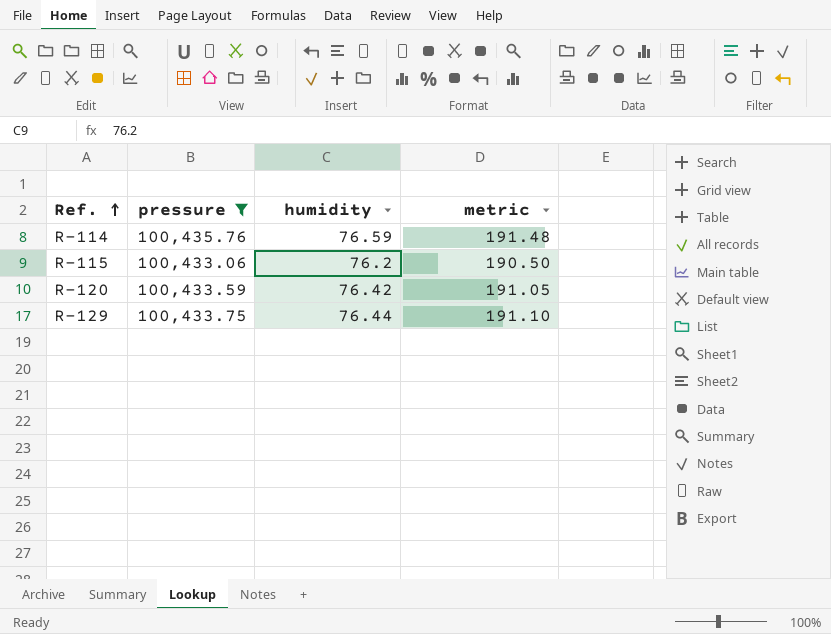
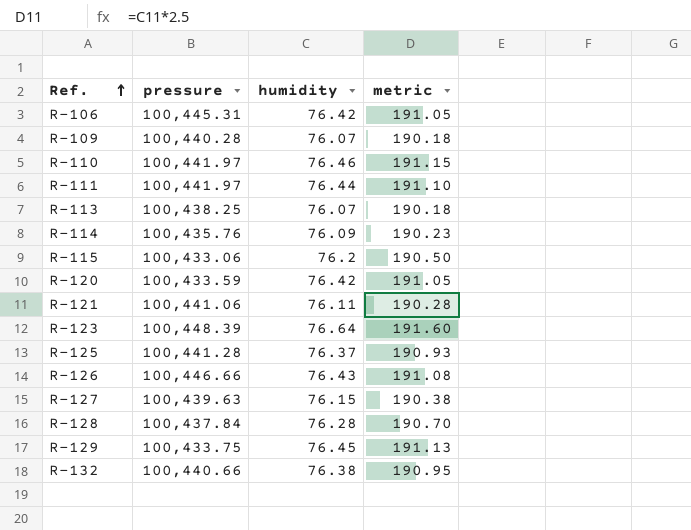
filter: pressure <= 100,435.76 -> none
R-114 | humidity: 76.59 -> 76.09
R-114 | metric: 191.48 -> 190.23
R-129 | humidity: 76.44 -> 76.45
R-129 | metric: 191.10 -> 191.13

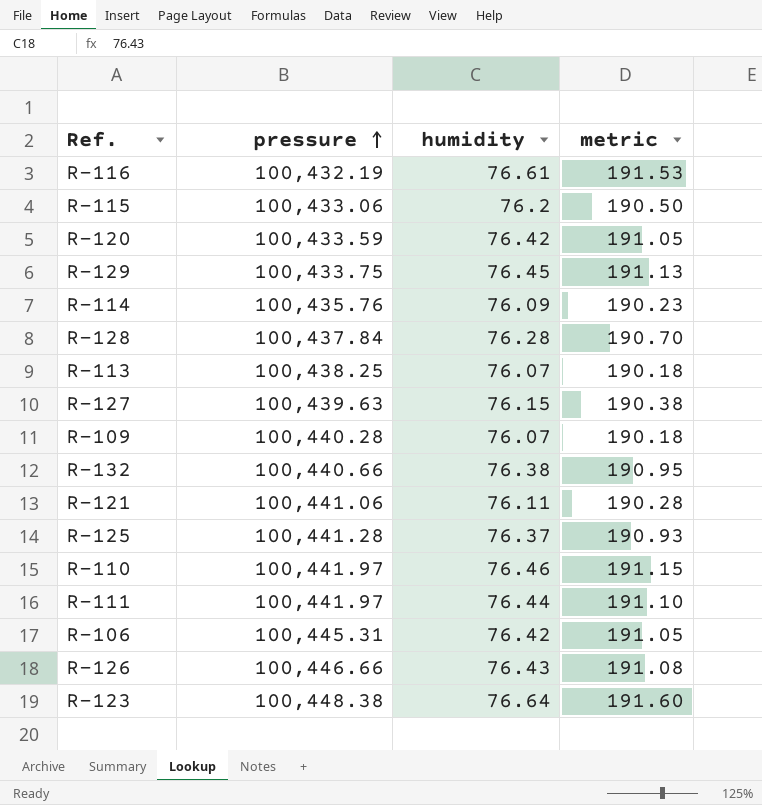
row order: Ref. ascending -> pressure ascending
row R-116: none -> 100,432.19 | 76.61 | 191.53
R-123 | pressure: 100,448.39 -> 100,448.38

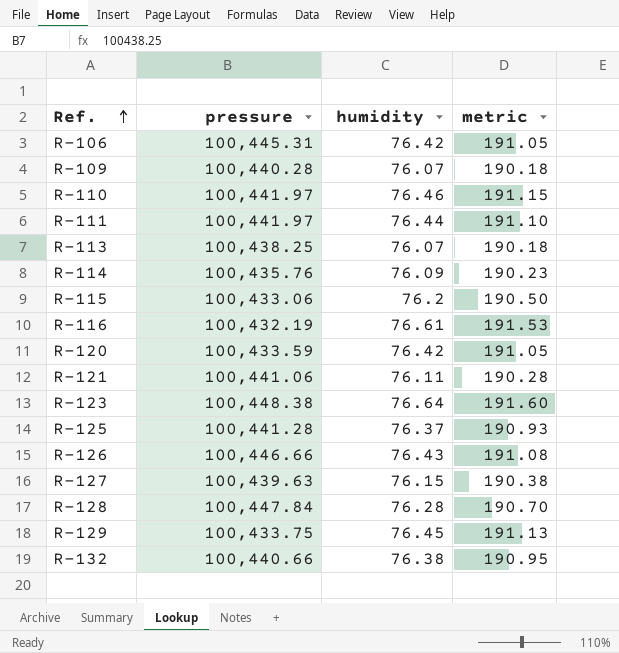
row order: pressure ascending -> Ref. ascending
R-128 | pressure: 100,437.84 -> 100,447.84

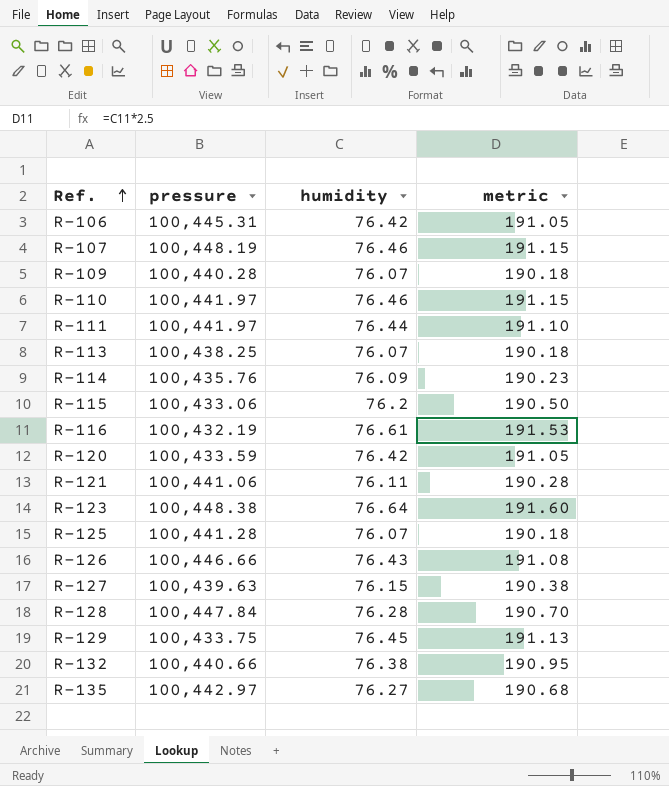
row R-107: none -> 100,448.19 | 76.46 | 191.15
R-125 | humidity: 76.37 -> 76.07
R-125 | metric: 190.93 -> 190.18
row R-135: none -> 100,442.97 | 76.27 | 190.68

